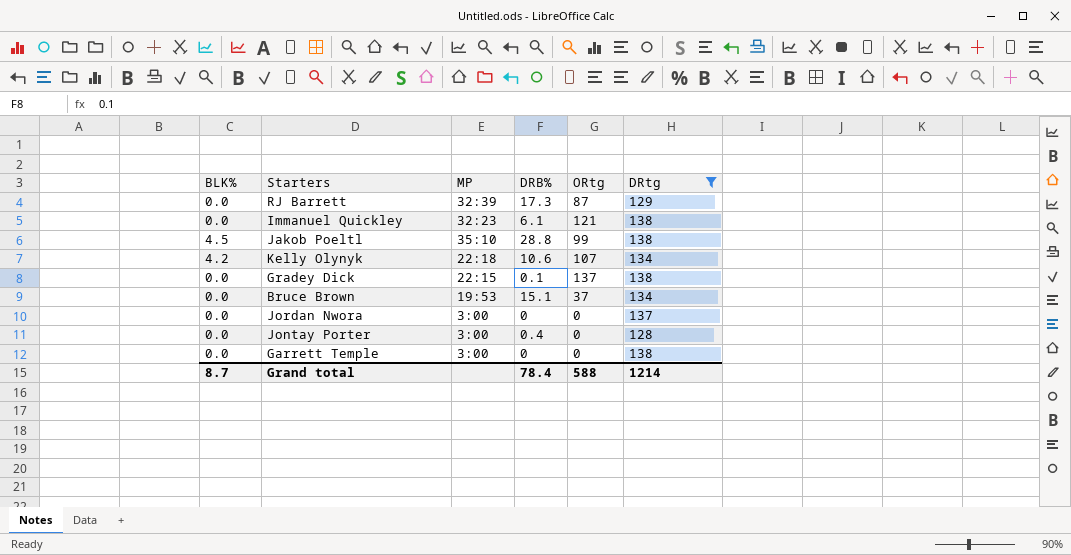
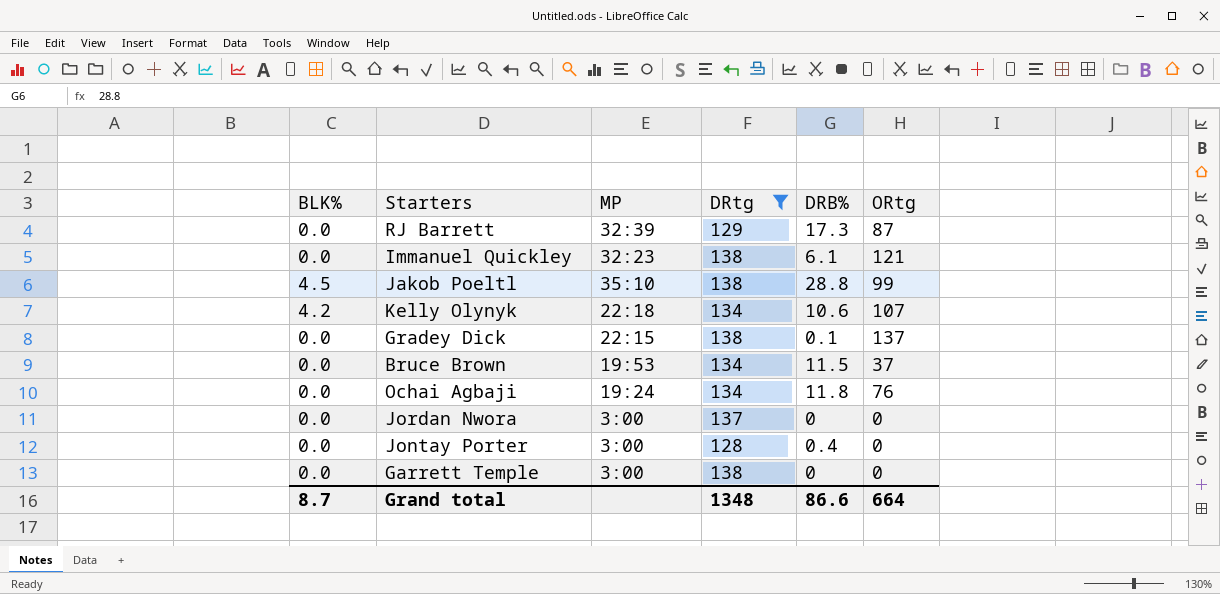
column DRtg | position: 6 -> 4
Bruce Brown | DRB%: 15.1 -> 11.5
row Ochai Agbaji: none -> 0.0 | 19:24 | 134 | 11.8 | 76
Grand total | DRtg: 1214 -> 1348
Grand total | DRB%: 78.4 -> 86.6
Grand total | ORtg: 588 -> 664

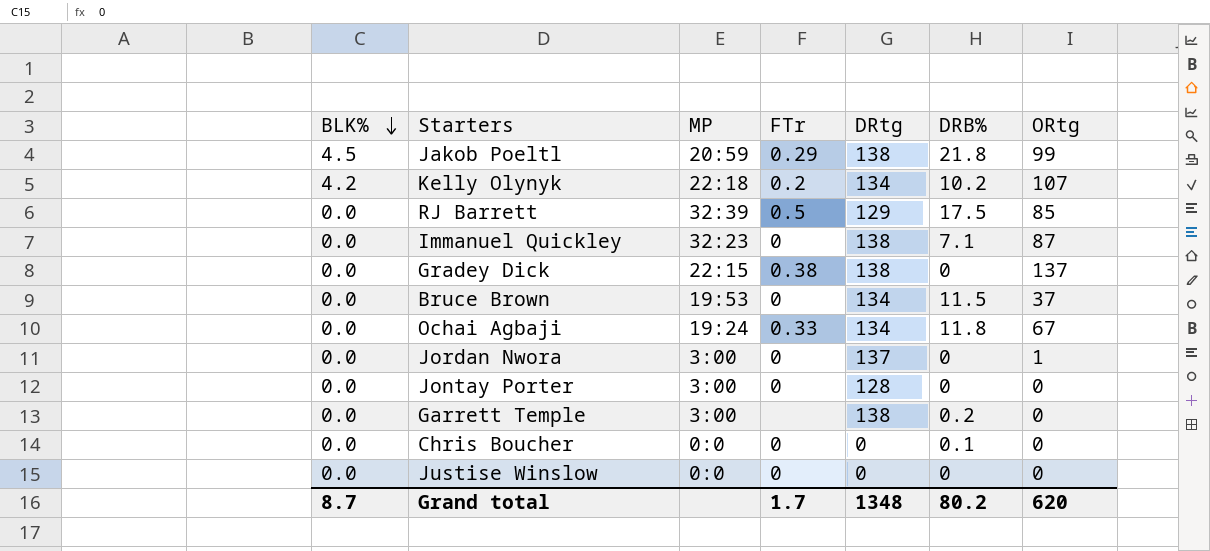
filter: DRtg != 0 -> none
row order: none -> BLK% descending
column FTr | position: none -> 4
Jakob Poeltl | MP: 35:10 -> 20:59
Jakob Poeltl | DRB%: 28.8 -> 21.8
Kelly Olynyk | DRB%: 10.6 -> 10.2
RJ Barrett | DRB%: 17.3 -> 17.5
RJ Barrett | ORtg: 87 -> 85
Immanuel Quickley | DRB%: 6.1 -> 7.1
Immanuel Quickley | ORtg: 121 -> 87
Gradey Dick | DRB%: 0.1 -> 0
Ochai Agbaji | ORtg: 76 -> 67
Jordan Nwora | ORtg: 0 -> 1
Jontay Porter | DRB%: 0.4 -> 0
Garrett Temple | DRB%: 0 -> 0.2
Grand total | DRB%: 86.6 -> 80.2
Grand total | ORtg: 664 -> 620

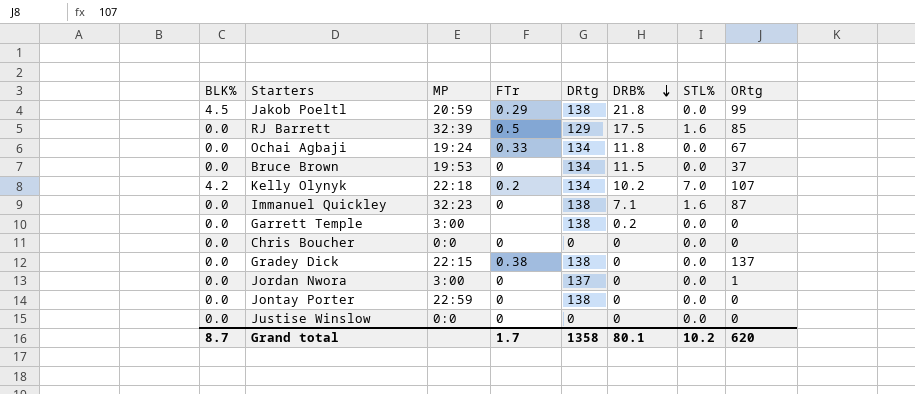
row order: BLK% descending -> DRB% descending
column STL% | position: none -> 7
Chris Boucher | DRB%: 0.1 -> 0
Jontay Porter | MP: 3:00 -> 22:59
Jontay Porter | DRtg: 128 -> 138
Grand total | DRtg: 1348 -> 1358
Grand total | DRB%: 80.2 -> 80.1

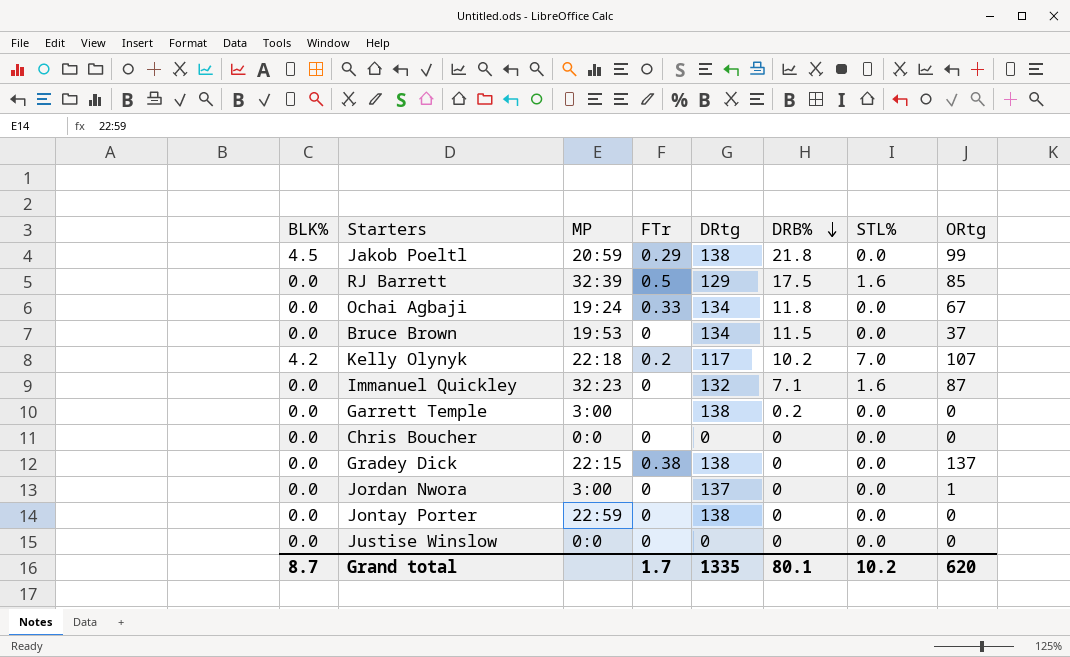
Kelly Olynyk | DRtg: 134 -> 117
Immanuel Quickley | DRtg: 138 -> 132
Grand total | DRtg: 1358 -> 1335

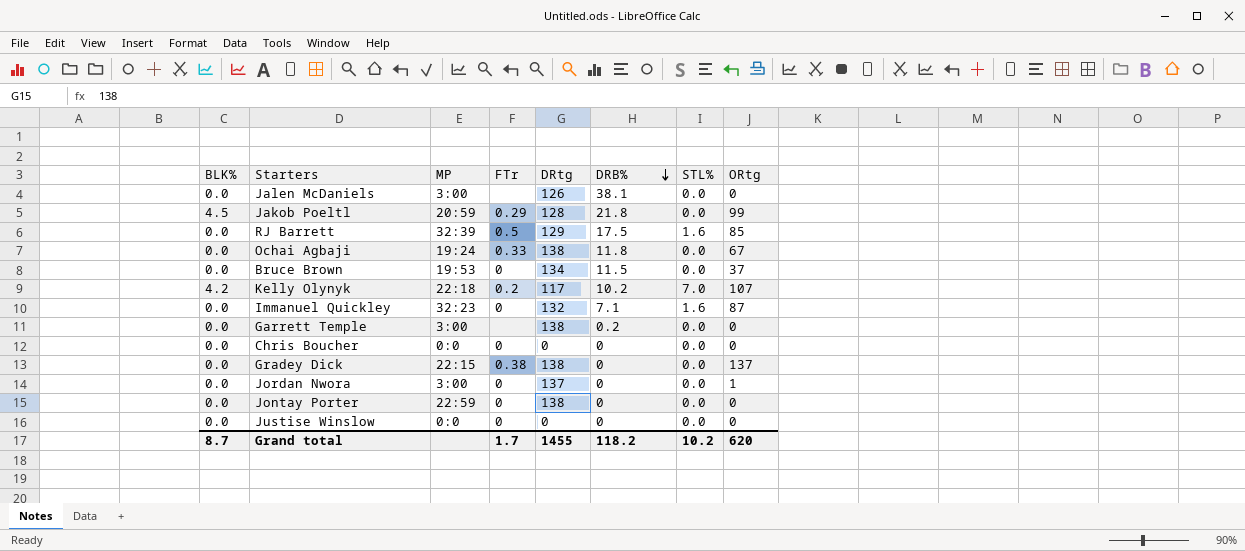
row Jalen McDaniels: none -> 0.0 | 3:00 | none | 126 | 38.1 | 0.0 | 0
Jakob Poeltl | DRtg: 138 -> 128
Ochai Agbaji | DRtg: 134 -> 138
Grand total | DRtg: 1335 -> 1455
Grand total | DRB%: 80.1 -> 118.2

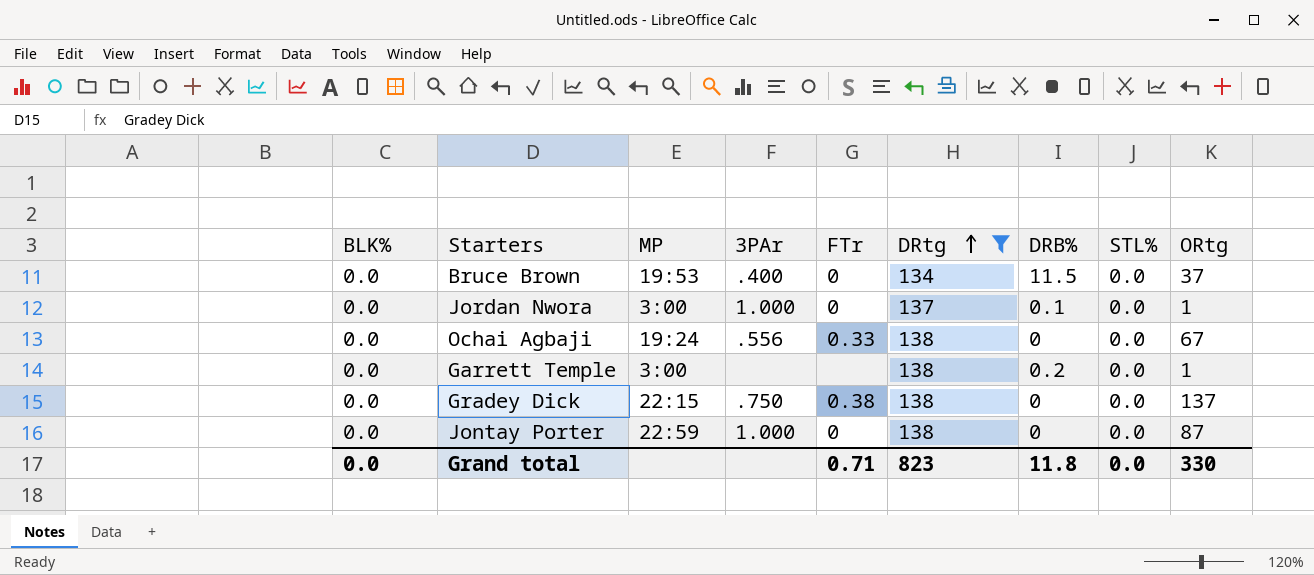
filter: none -> DRtg >= 134
row order: DRB% descending -> DRtg ascending
column 3PAr | position: none -> 4
Jordan Nwora | DRB%: 0 -> 0.1
Ochai Agbaji | DRB%: 11.8 -> 0
Garrett Temple | ORtg: 0 -> 1
Jontay Porter | ORtg: 0 -> 87
Grand total | BLK%: 8.7 -> 0.0
Grand total | FTr: 1.7 -> 0.71
Grand total | DRtg: 1455 -> 823
Grand total | DRB%: 118.2 -> 11.8
Grand total | STL%: 10.2 -> 0.0
Grand total | ORtg: 620 -> 330

